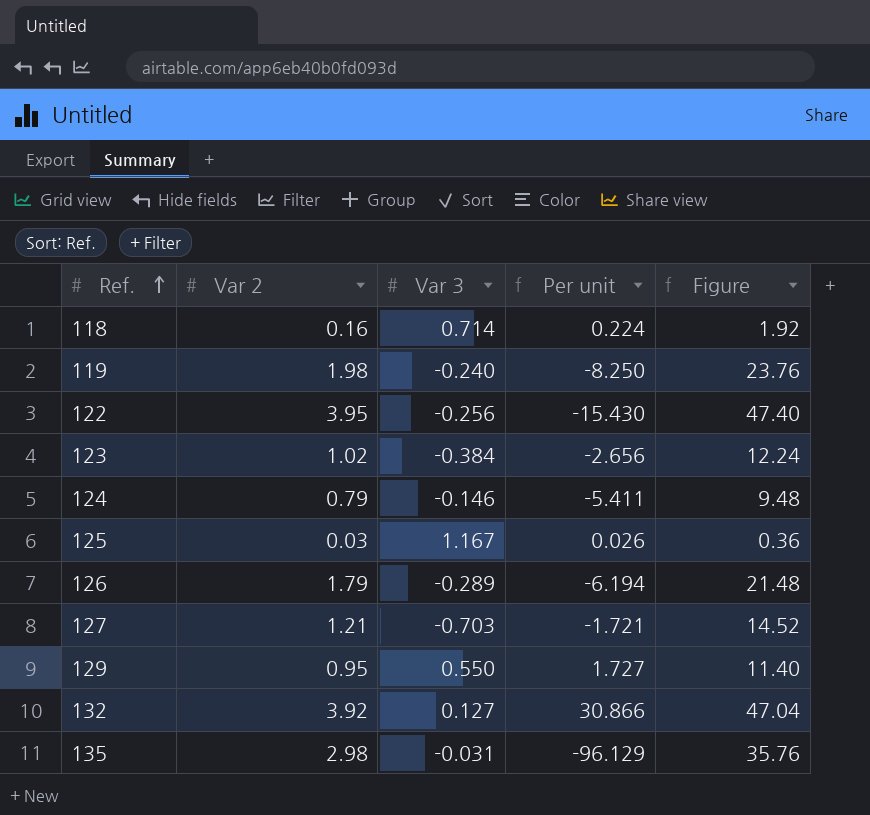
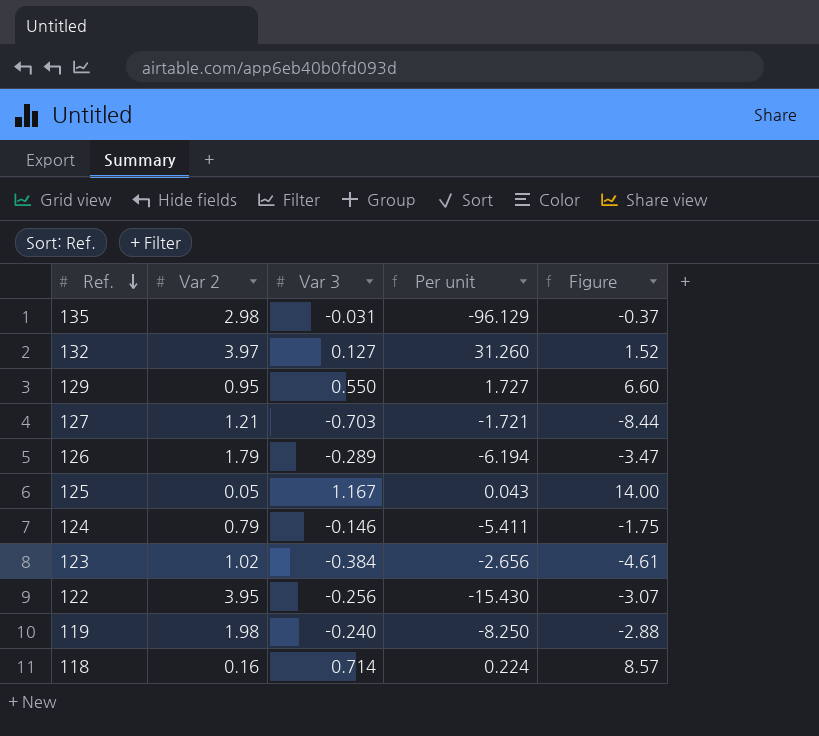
row order: Ref. ascending -> Ref. descending
column Figure | formula: [Var 2] * 12 -> [Var 3] * 12
132 | Var 2: 3.92 -> 3.97
132 | Per unit: 30.866 -> 31.260
125 | Var 2: 0.03 -> 0.05
125 | Per unit: 0.026 -> 0.043

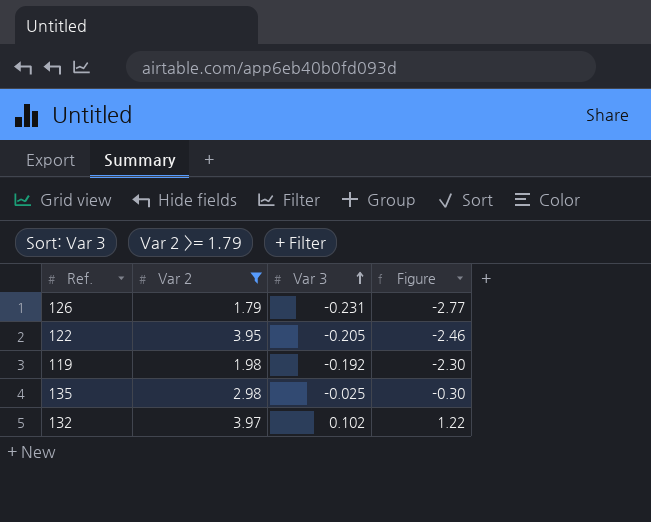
filter: none -> Var 2 >= 1.79
row order: Ref. descending -> Var 3 ascending
column Per unit | formula: [Var 2] / [Var 3] -> none
126 | Var 3: -0.289 -> -0.231
126 | Figure: -3.47 -> -2.77
122 | Var 3: -0.256 -> -0.205
122 | Figure: -3.07 -> -2.46
119 | Var 3: -0.240 -> -0.192
119 | Figure: -2.88 -> -2.30
135 | Var 3: -0.031 -> -0.025
135 | Figure: -0.37 -> -0.30
132 | Var 3: 0.127 -> 0.102
132 | Figure: 1.52 -> 1.22

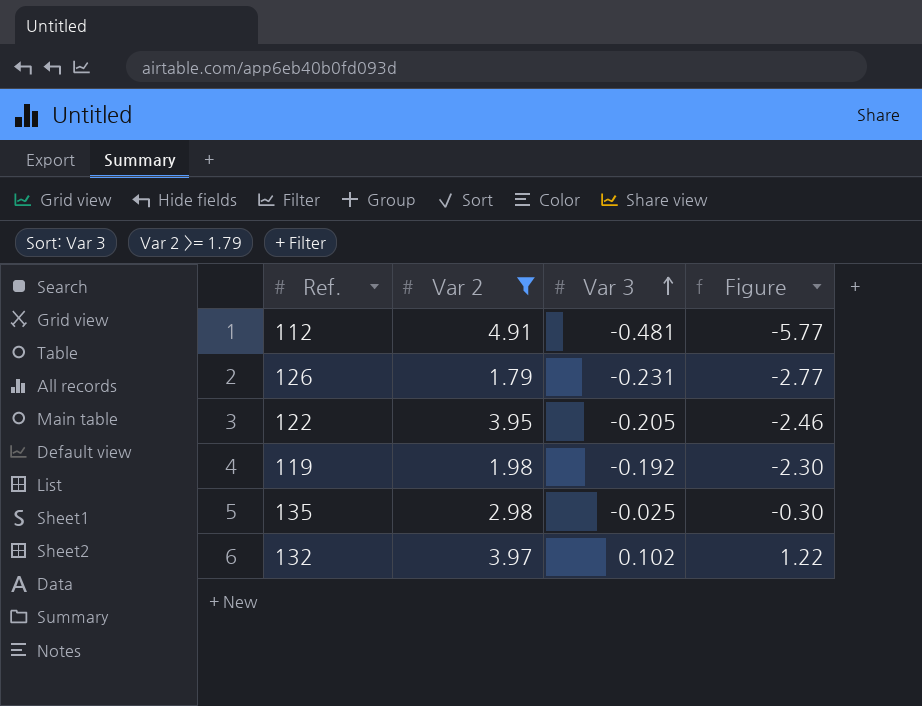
row 112: none -> 4.91 | -0.481 | -5.77

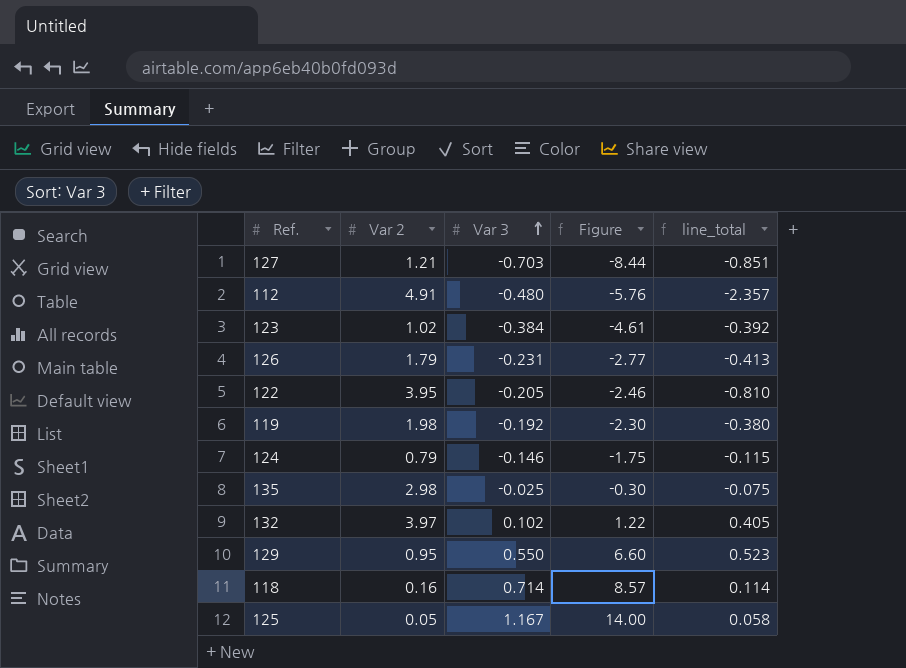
filter: Var 2 >= 1.79 -> none
column line_total | formula: none -> [Var 2] * [Var 3]
112 | Var 3: -0.481 -> -0.480
112 | Figure: -5.77 -> -5.76

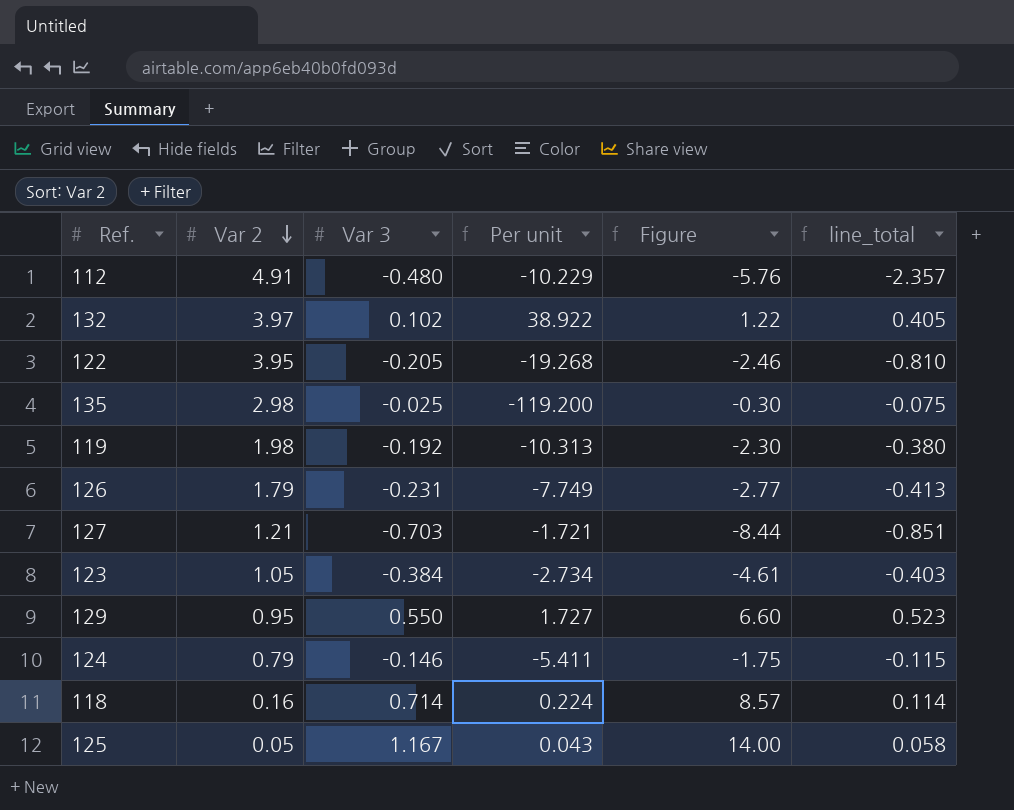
row order: Var 3 ascending -> Var 2 descending
column Per unit | formula: none -> [Var 2] / [Var 3]
123 | Var 2: 1.02 -> 1.05
123 | line_total: -0.392 -> -0.403

